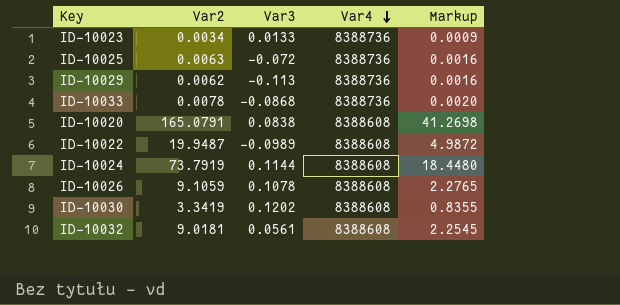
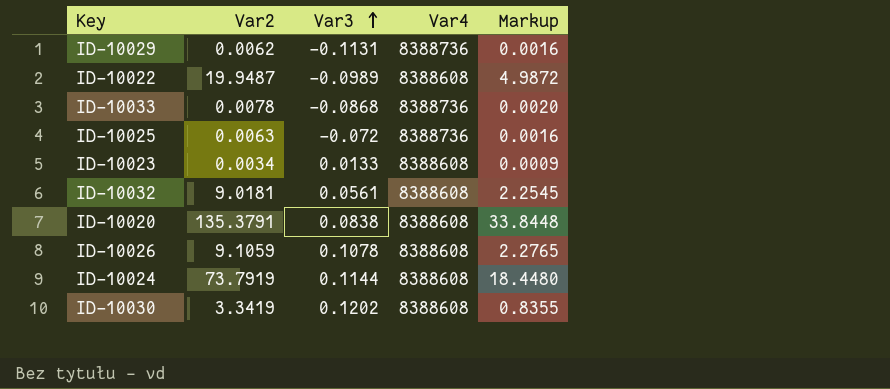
row order: Var4 descending -> Var3 ascending
ID-10029 | Var3: -0.113 -> -0.1131
ID-10023 | Var4: 8388736 -> 8388608
ID-10020 | Var2: 165.0791 -> 135.3791
ID-10020 | Markup: 41.2698 -> 33.8448

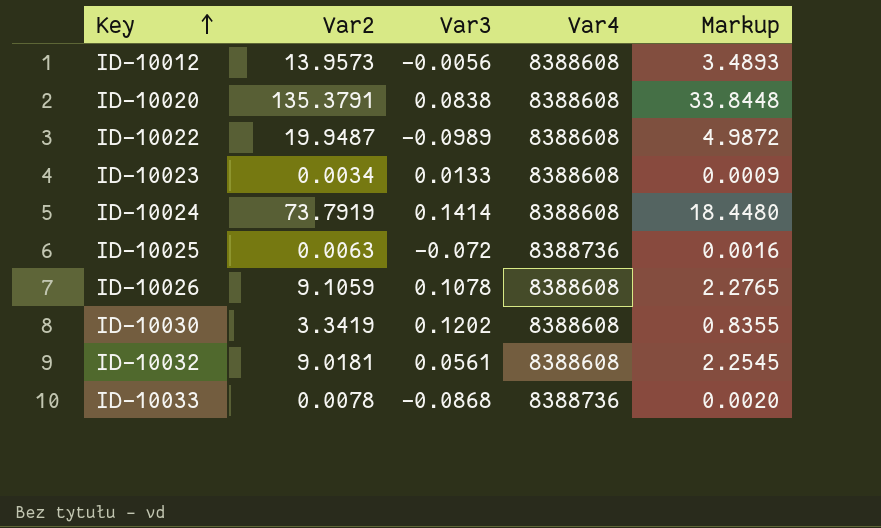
row order: Var3 ascending -> Key ascending
row ID-10029: 0.0062 | -0.1131 | 8388736 | 0.0016 -> none
row ID-10012: none -> 13.9573 | -0.0056 | 8388608 | 3.4893
ID-10024 | Var3: 0.1144 -> 0.1414

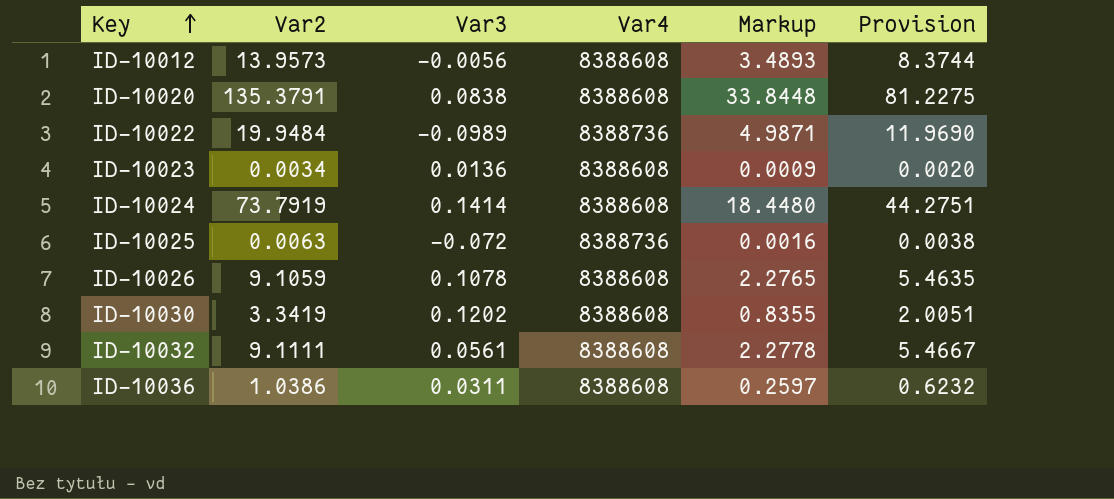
column Provision | formula: none -> [Var2] * 0.6
row ID-10033: 0.0078 | -0.0868 | 8388736 | 0.0020 -> none
ID-10022 | Var2: 19.9487 -> 19.9484
ID-10022 | Var4: 8388608 -> 8388736
ID-10022 | Markup: 4.9872 -> 4.9871
ID-10023 | Var3: 0.0133 -> 0.0136
ID-10032 | Var2: 9.0181 -> 9.1111
ID-10032 | Markup: 2.2545 -> 2.2778
row ID-10036: none -> 1.0386 | 0.0311 | 8388608 | 0.2597 | 0.6232

